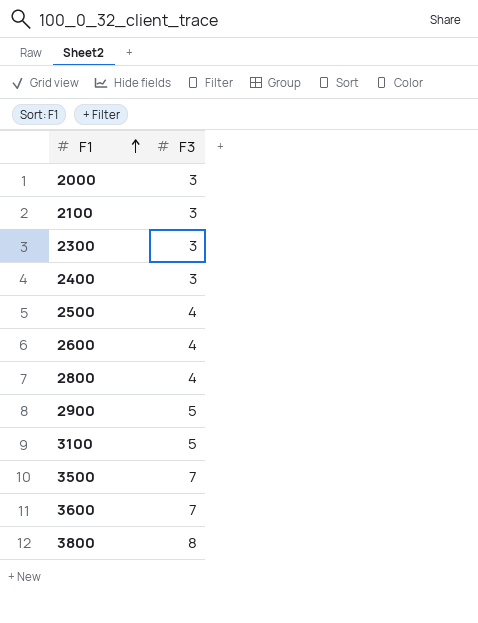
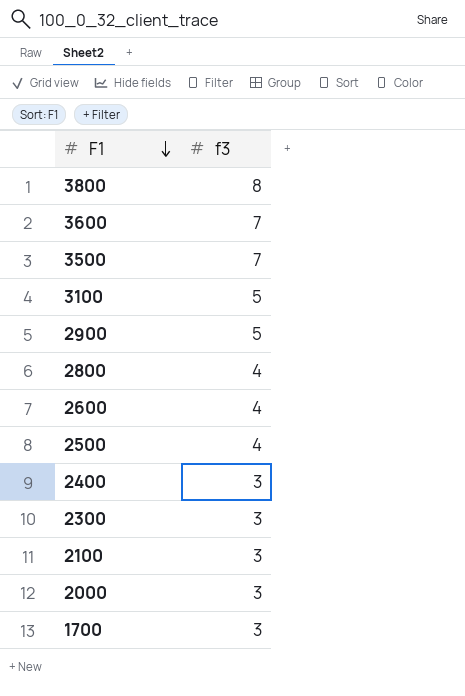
row order: F1 ascending -> F1 descending
column name: F3 -> f3
row 1700: none -> 3

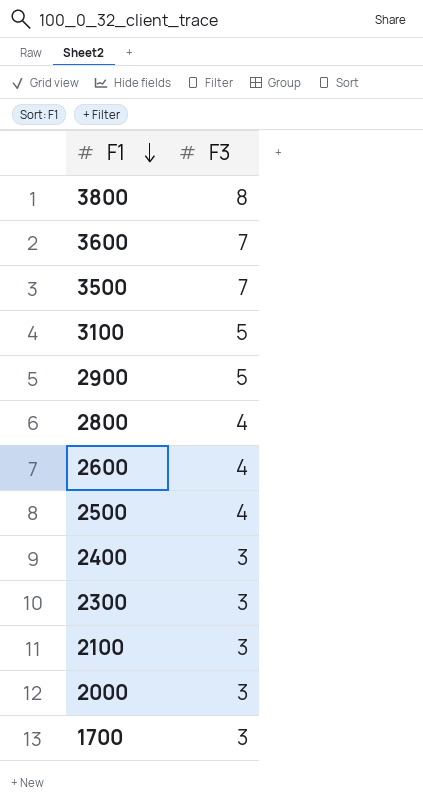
column name: f3 -> F3

